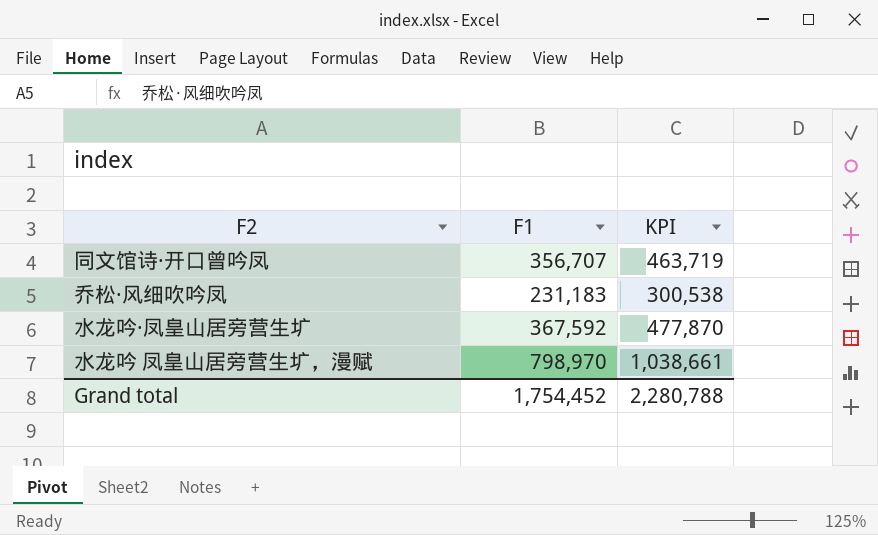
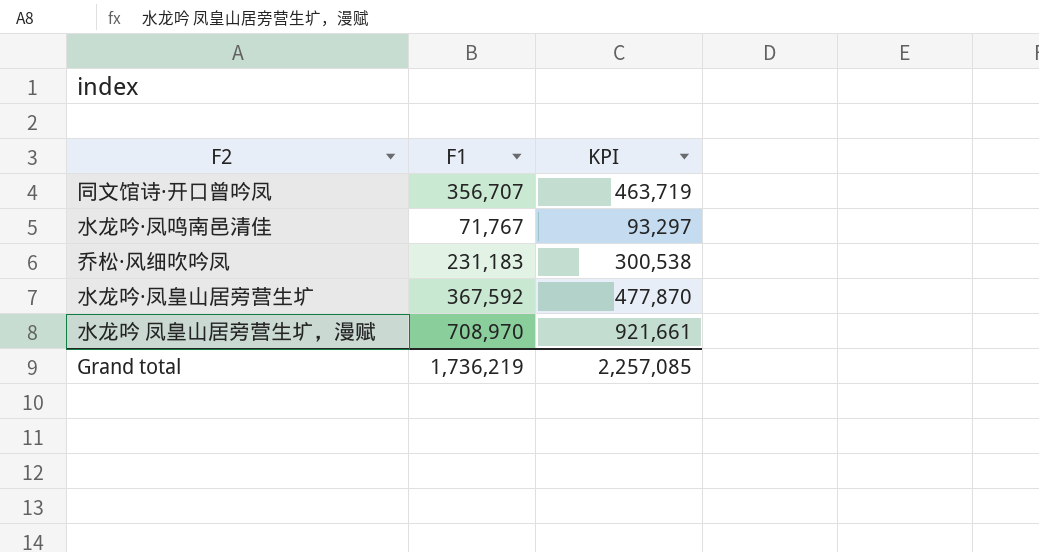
row 水龙吟·凤鸣南邑清佳: none -> 71,767 | 93,297
水龙吟 凤皇山居旁营生圹，漫赋 | F1: 798,970 -> 708,970
水龙吟 凤皇山居旁营生圹，漫赋 | KPI: 1,038,661 -> 921,661
Grand total | F1: 1,754,452 -> 1,736,219
Grand total | KPI: 2,280,788 -> 2,257,085

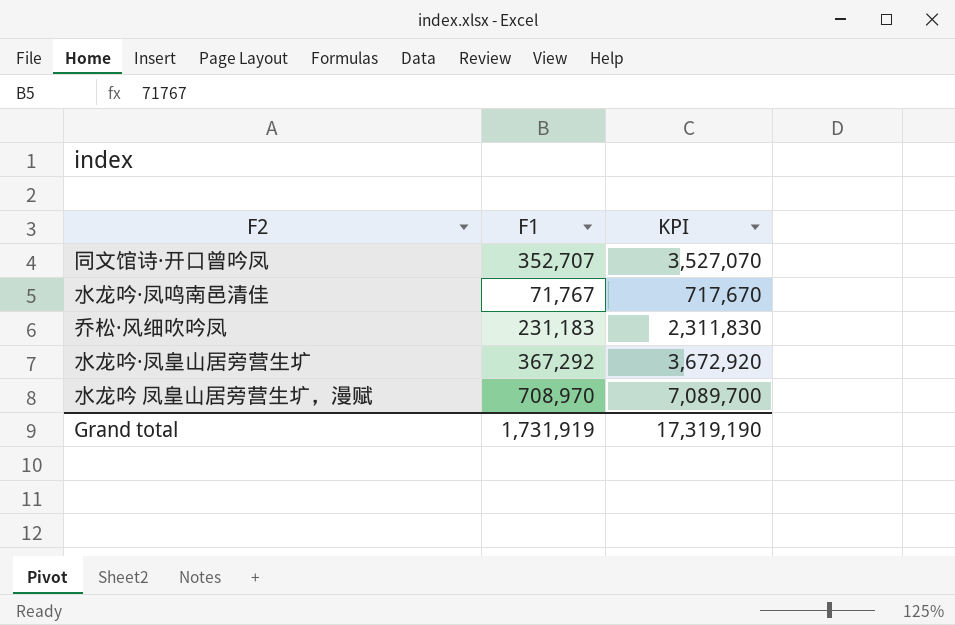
column KPI | formula: [F1] * 1.3 -> [F1] * 10
同文馆诗·开口曾吟凤 | F1: 356,707 -> 352,707
水龙吟·凤皇山居旁营生圹 | F1: 367,592 -> 367,292
Grand total | F1: 1,736,219 -> 1,731,919
Grand total | KPI: 2,257,085 -> 17,319,190

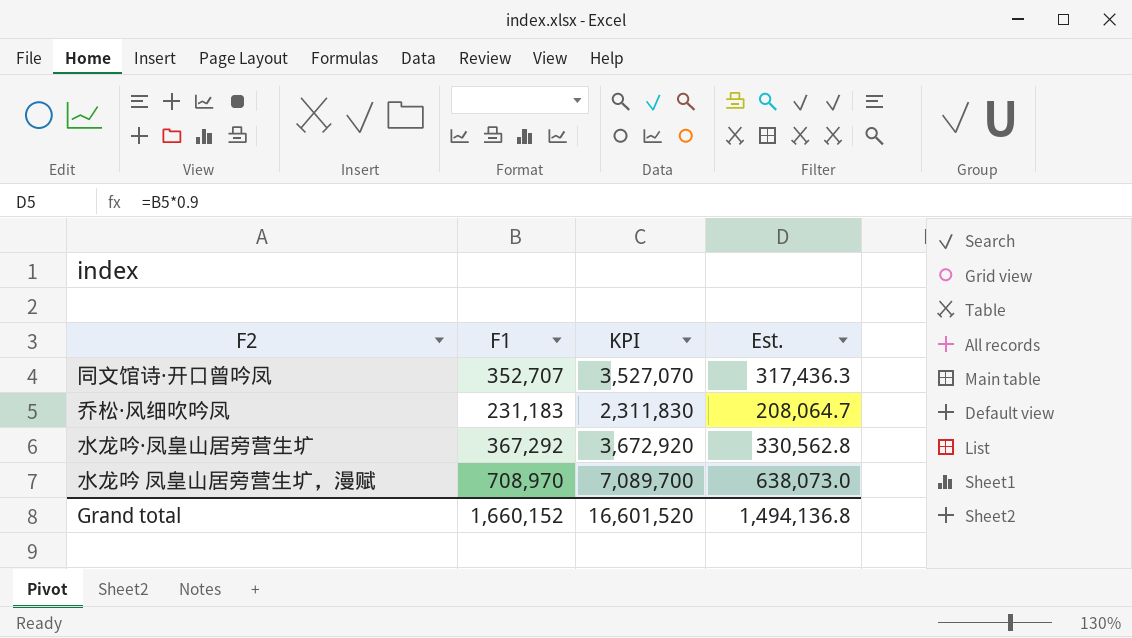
column Est. | formula: none -> [F1] * 0.9
row 水龙吟·凤鸣南邑清佳: 71,767 | 717,670 -> none
Grand total | F1: 1,731,919 -> 1,660,152
Grand total | KPI: 17,319,190 -> 16,601,520

